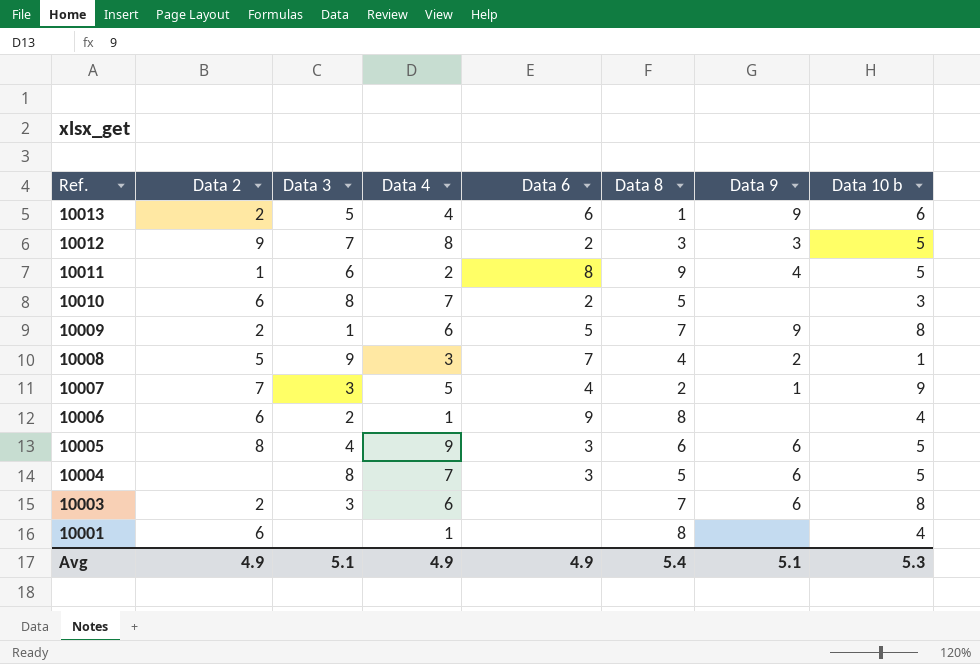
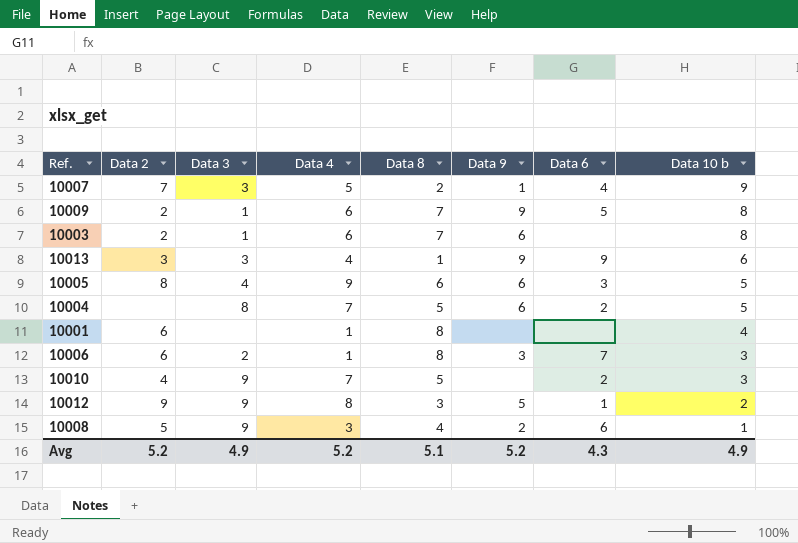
row order: Ref. descending -> Data 10 b descending
column Data 6 | position: 5 -> 7
row 10011: 1 | 6 | 2 | 8 | 9 | 4 | 5 -> none
10003 | Data 3: 3 -> 1
10013 | Data 2: 2 -> 3
10013 | Data 3: 5 -> 3
10013 | Data 6: 6 -> 9
10004 | Data 6: 3 -> 2
10006 | Data 9: none -> 3
10006 | Data 6: 9 -> 7
10006 | Data 10 b: 4 -> 3
10010 | Data 2: 6 -> 4
10010 | Data 3: 8 -> 9
10012 | Data 3: 7 -> 9
10012 | Data 9: 3 -> 5
10012 | Data 6: 2 -> 1
10012 | Data 10 b: 5 -> 2
10008 | Data 6: 7 -> 6
Avg | Data 2: 4.9 -> 5.2
Avg | Data 3: 5.1 -> 4.9
Avg | Data 4: 4.9 -> 5.2
Avg | Data 8: 5.4 -> 5.1
Avg | Data 9: 5.1 -> 5.2
Avg | Data 6: 4.9 -> 4.3
Avg | Data 10 b: 5.3 -> 4.9

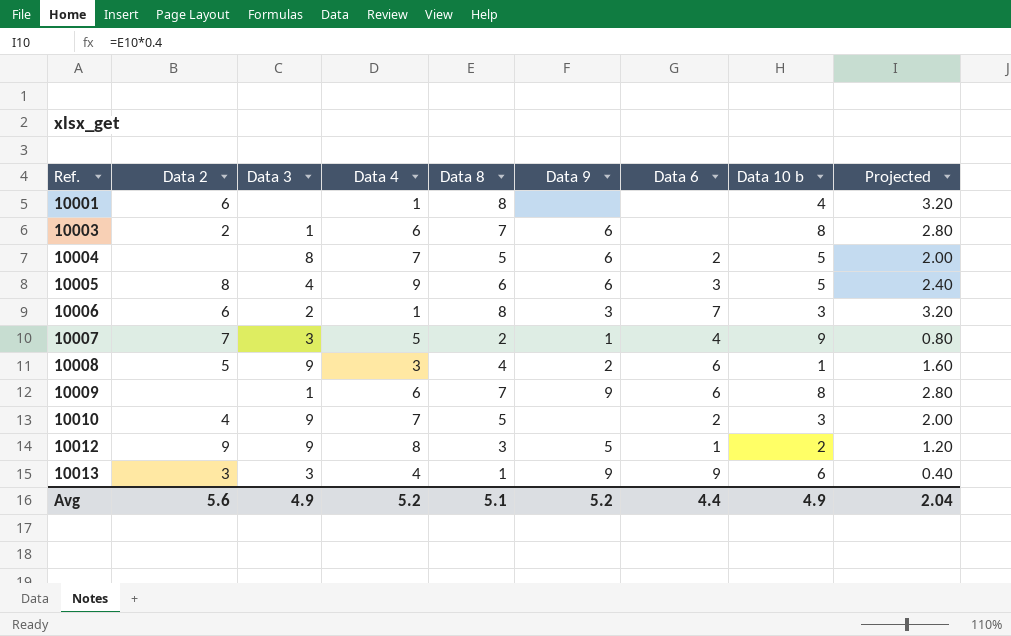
row order: Data 10 b descending -> Ref. ascending
column Projected | formula: none -> [Data 8] * 0.4
10009 | Data 2: 2 -> none
10009 | Data 6: 5 -> 6
Avg | Data 2: 5.2 -> 5.6
Avg | Data 6: 4.3 -> 4.4

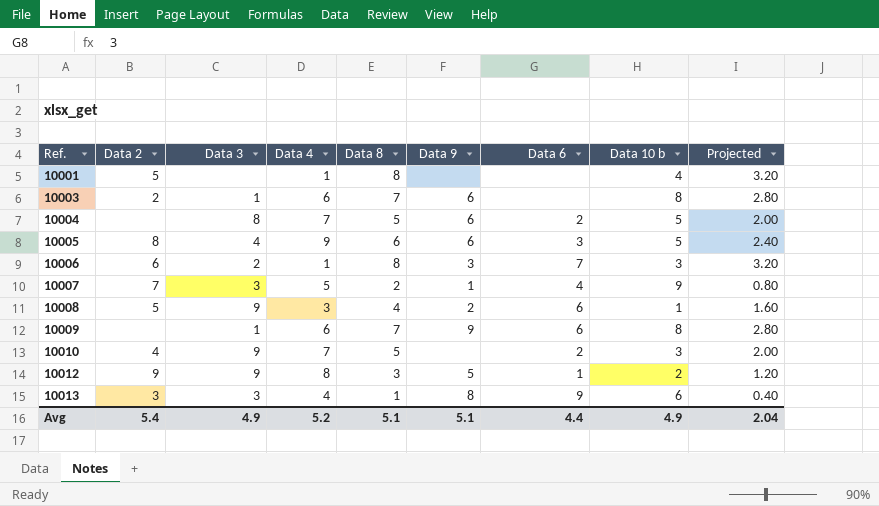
10001 | Data 2: 6 -> 5
10013 | Data 9: 9 -> 8
Avg | Data 2: 5.6 -> 5.4
Avg | Data 9: 5.2 -> 5.1

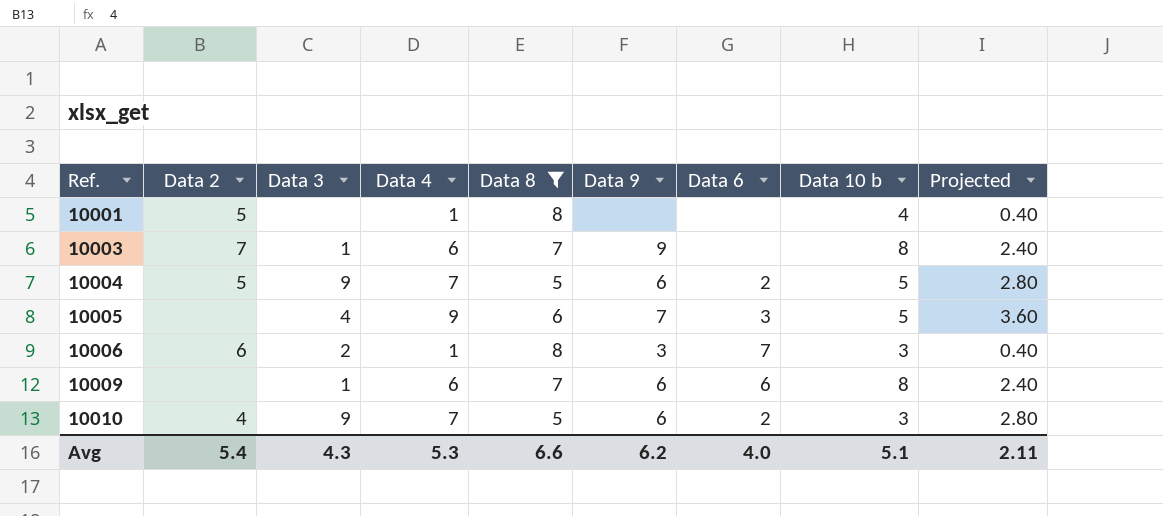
filter: none -> Data 8 >= 5
column Projected | formula: [Data 8] * 0.4 -> [Data 4] * 0.4
10003 | Data 2: 2 -> 7
10003 | Data 9: 6 -> 9
10004 | Data 2: none -> 5
10004 | Data 3: 8 -> 9
10005 | Data 2: 8 -> none
10005 | Data 9: 6 -> 7
10009 | Data 9: 9 -> 6
10010 | Data 9: none -> 6
Avg | Data 3: 4.9 -> 4.3
Avg | Data 4: 5.2 -> 5.3
Avg | Data 8: 5.1 -> 6.6
Avg | Data 9: 5.1 -> 6.2
Avg | Data 6: 4.4 -> 4.0
Avg | Data 10 b: 4.9 -> 5.1
Avg | Projected: 2.04 -> 2.11

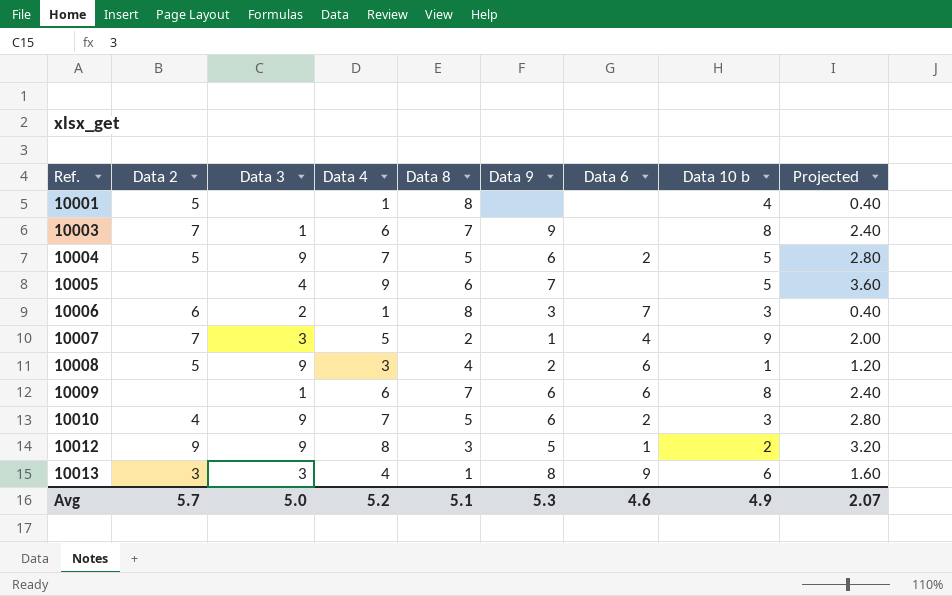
filter: Data 8 >= 5 -> none
10005 | Data 6: 3 -> none
Avg | Data 2: 5.4 -> 5.7
Avg | Data 3: 4.3 -> 5.0
Avg | Data 4: 5.3 -> 5.2
Avg | Data 8: 6.6 -> 5.1
Avg | Data 9: 6.2 -> 5.3
Avg | Data 6: 4.0 -> 4.6
Avg | Data 10 b: 5.1 -> 4.9
Avg | Projected: 2.11 -> 2.07

